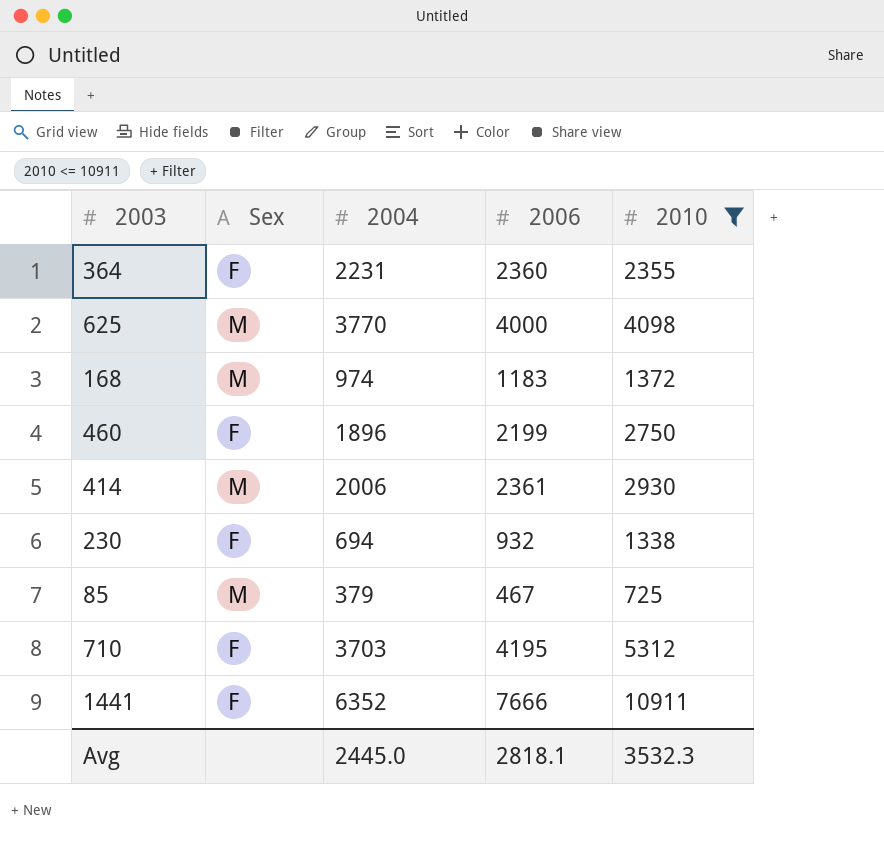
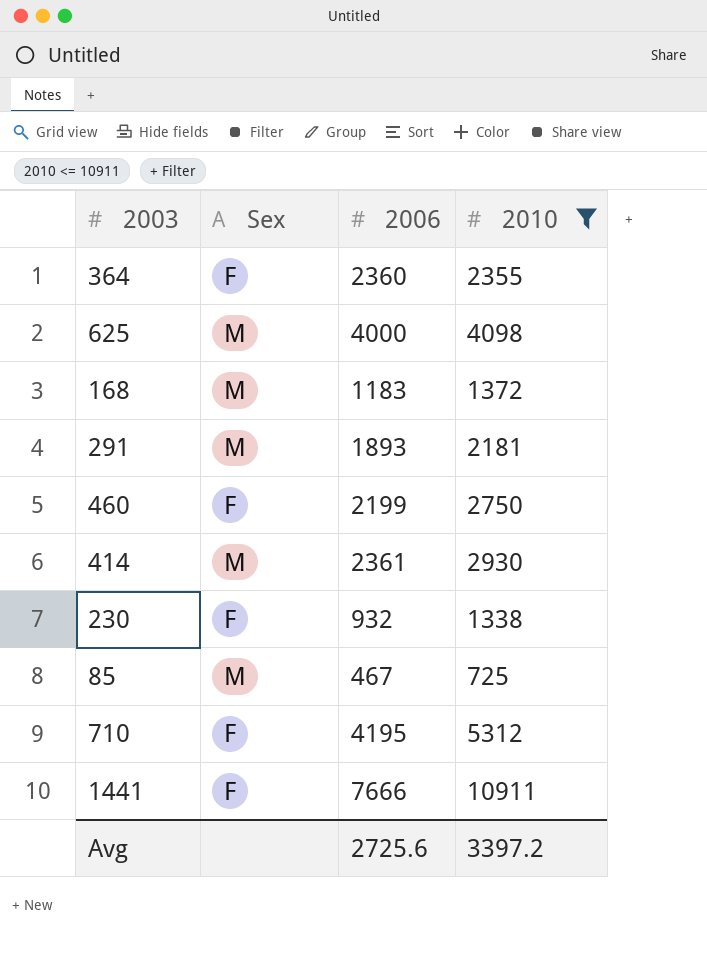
column 2004 | position: 3 -> none
row 291: none -> M | 1893 | 2181
Avg | 2006: 2818.1 -> 2725.6
Avg | 2010: 3532.3 -> 3397.2

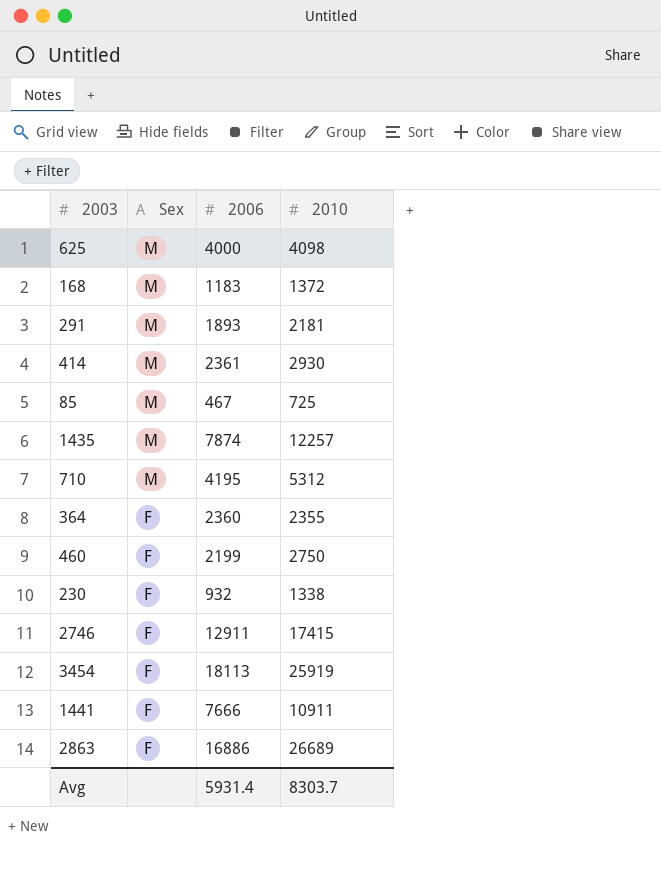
filter: 2010 <= 10911 -> none
row order: none -> Sex descending
710 | Sex: F -> M
Avg | 2006: 2725.6 -> 5931.4
Avg | 2010: 3397.2 -> 8303.7

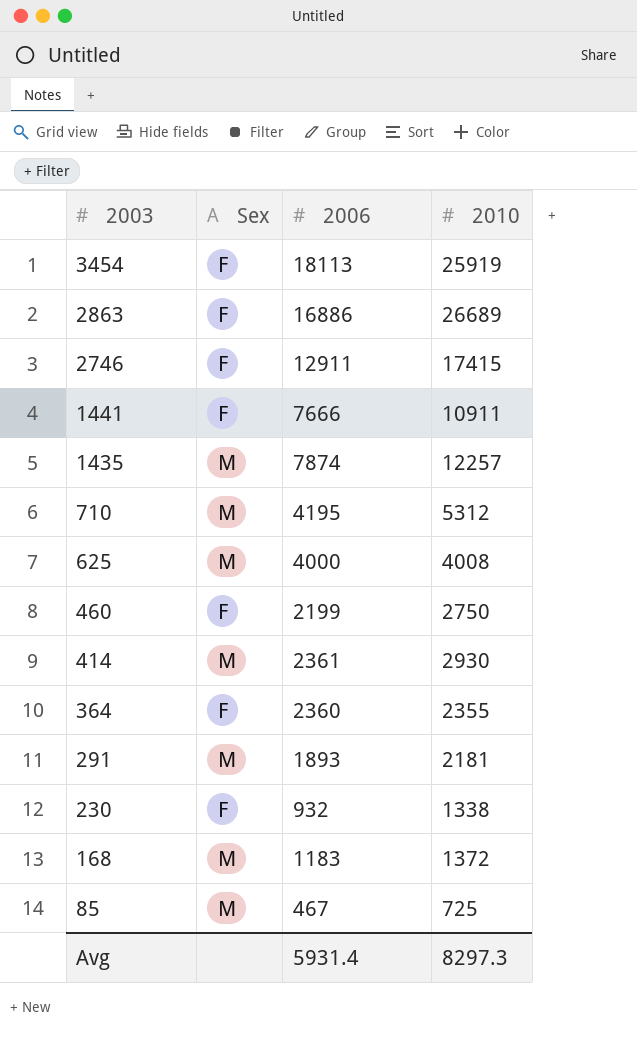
row order: Sex descending -> 2003 descending
625 | 2010: 4098 -> 4008
Avg | 2010: 8303.7 -> 8297.3

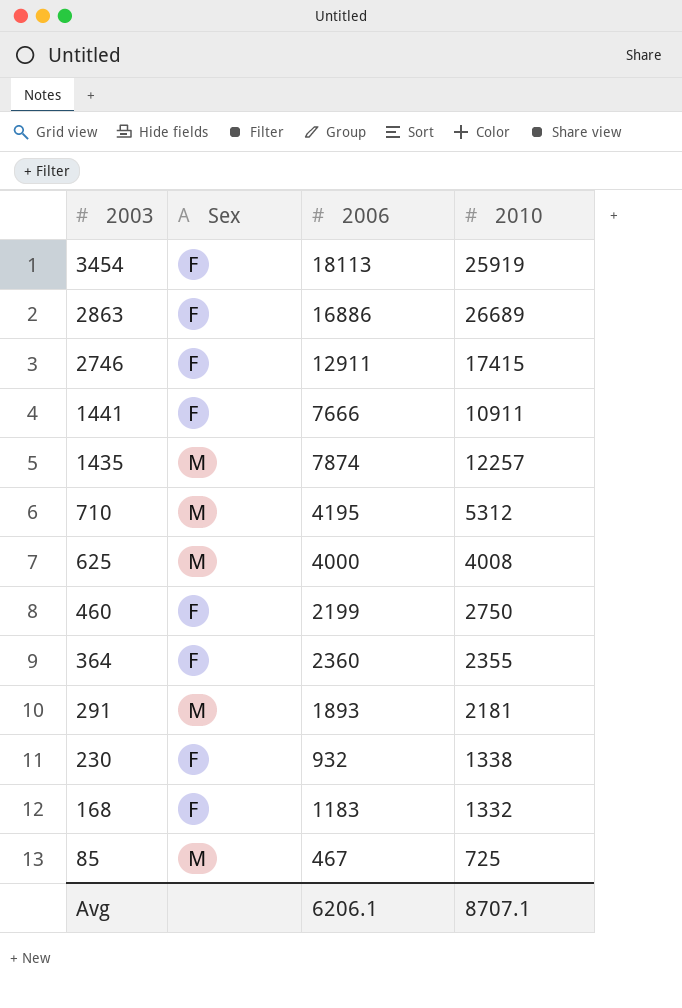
row 414: M | 2361 | 2930 -> none
168 | Sex: M -> F
168 | 2010: 1372 -> 1332
Avg | 2006: 5931.4 -> 6206.1
Avg | 2010: 8297.3 -> 8707.1

